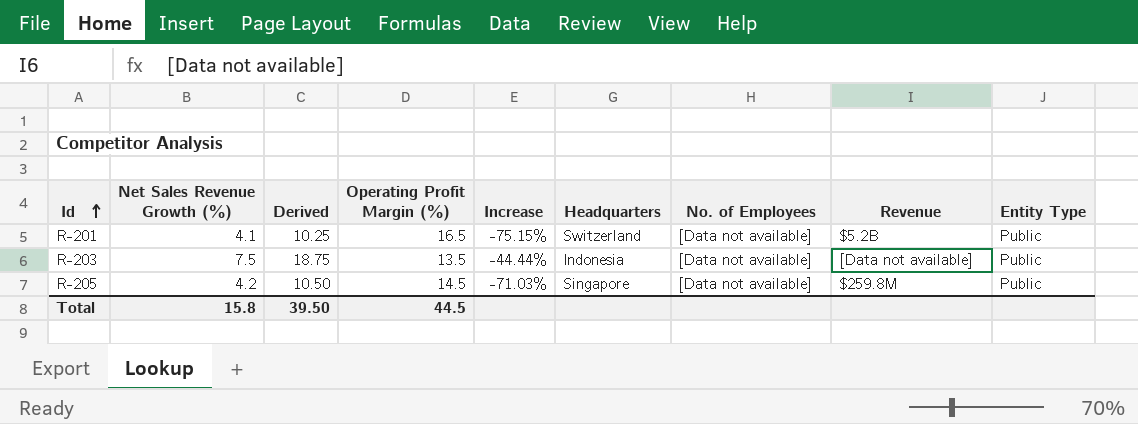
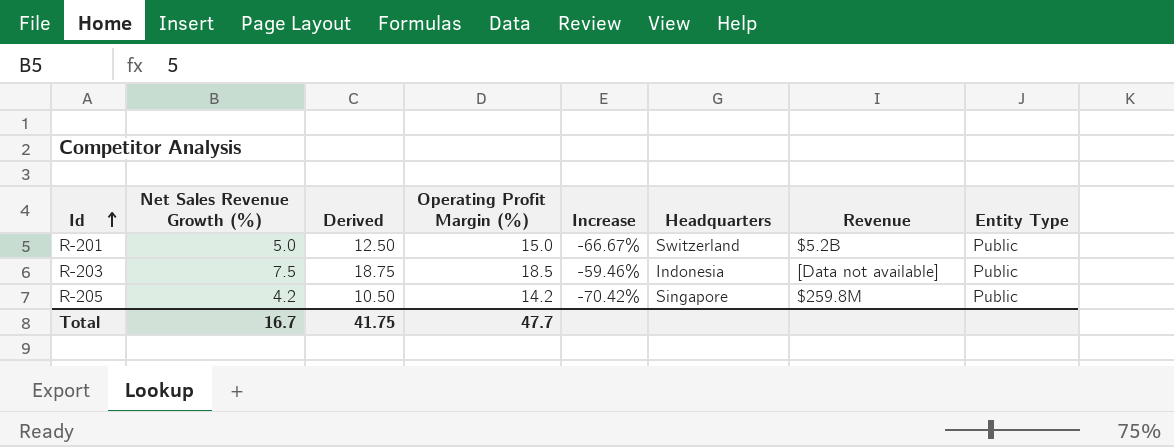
column No. of Employees | position: 7 -> none
R-201 | Net Sales Revenue Growth (%): 4.1 -> 5.0
R-201 | Derived: 10.25 -> 12.50
R-201 | Operating Profit Margin (%): 16.5 -> 15.0
R-201 | Increase: -75.15% -> -66.67%
R-203 | Operating Profit Margin (%): 13.5 -> 18.5
R-203 | Increase: -44.44% -> -59.46%
R-205 | Operating Profit Margin (%): 14.5 -> 14.2
R-205 | Increase: -71.03% -> -70.42%
Total | Net Sales Revenue Growth (%): 15.8 -> 16.7
Total | Derived: 39.50 -> 41.75
Total | Operating Profit Margin (%): 44.5 -> 47.7

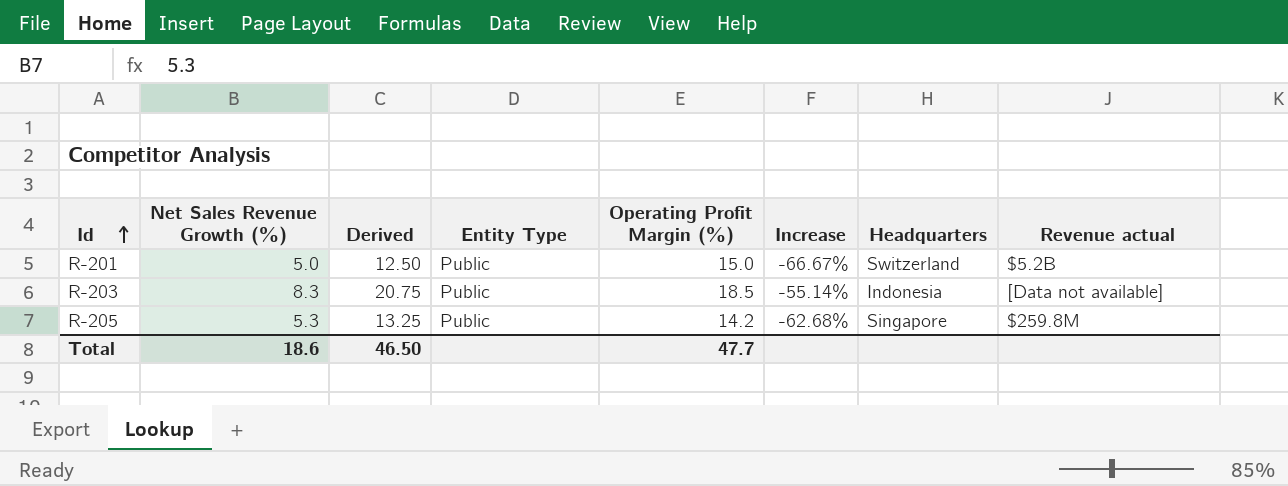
column Entity Type | position: 8 -> 4
column name: Revenue -> Revenue actual
R-203 | Net Sales Revenue Growth (%): 7.5 -> 8.3
R-203 | Derived: 18.75 -> 20.75
R-203 | Increase: -59.46% -> -55.14%
R-205 | Net Sales Revenue Growth (%): 4.2 -> 5.3
R-205 | Derived: 10.50 -> 13.25
R-205 | Increase: -70.42% -> -62.68%
Total | Net Sales Revenue Growth (%): 16.7 -> 18.6
Total | Derived: 41.75 -> 46.50

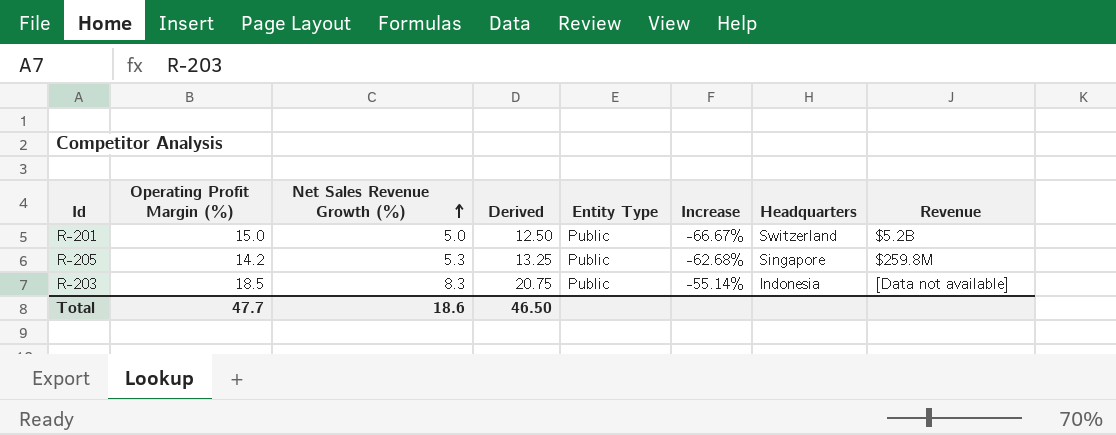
row order: Id ascending -> Net Sales Revenue Growth (%) ascending
column Operating Profit Margin (%) | position: 5 -> 2
column name: Revenue actual -> Revenue

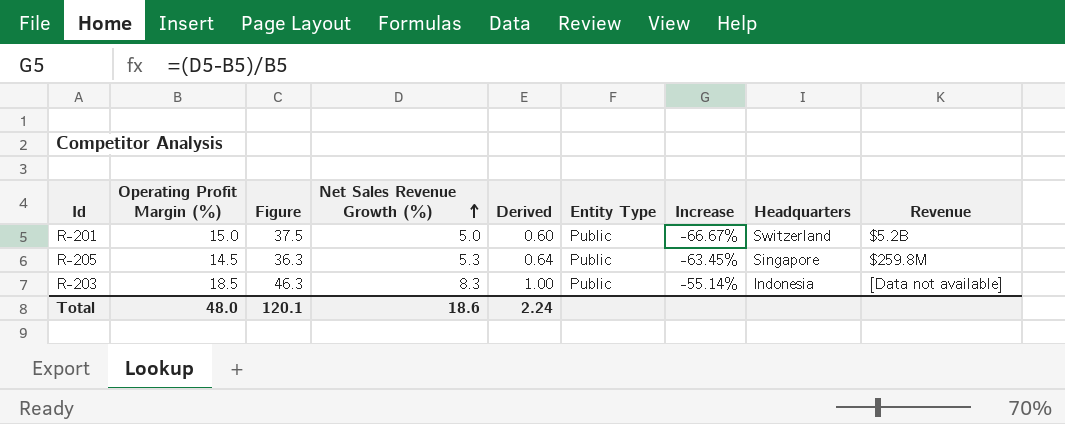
column Figure | formula: none -> [Operating Profit Margin (%)] * 2.5
column Derived | formula: [Net Sales Revenue Growth (%)] * 2.5 -> [Net Sales Revenue Growth (%)] * 0.12
R-205 | Operating Profit Margin (%): 14.2 -> 14.5
R-205 | Increase: -62.68% -> -63.45%
Total | Operating Profit Margin (%): 47.7 -> 48.0
Total | Derived: 46.50 -> 2.24

